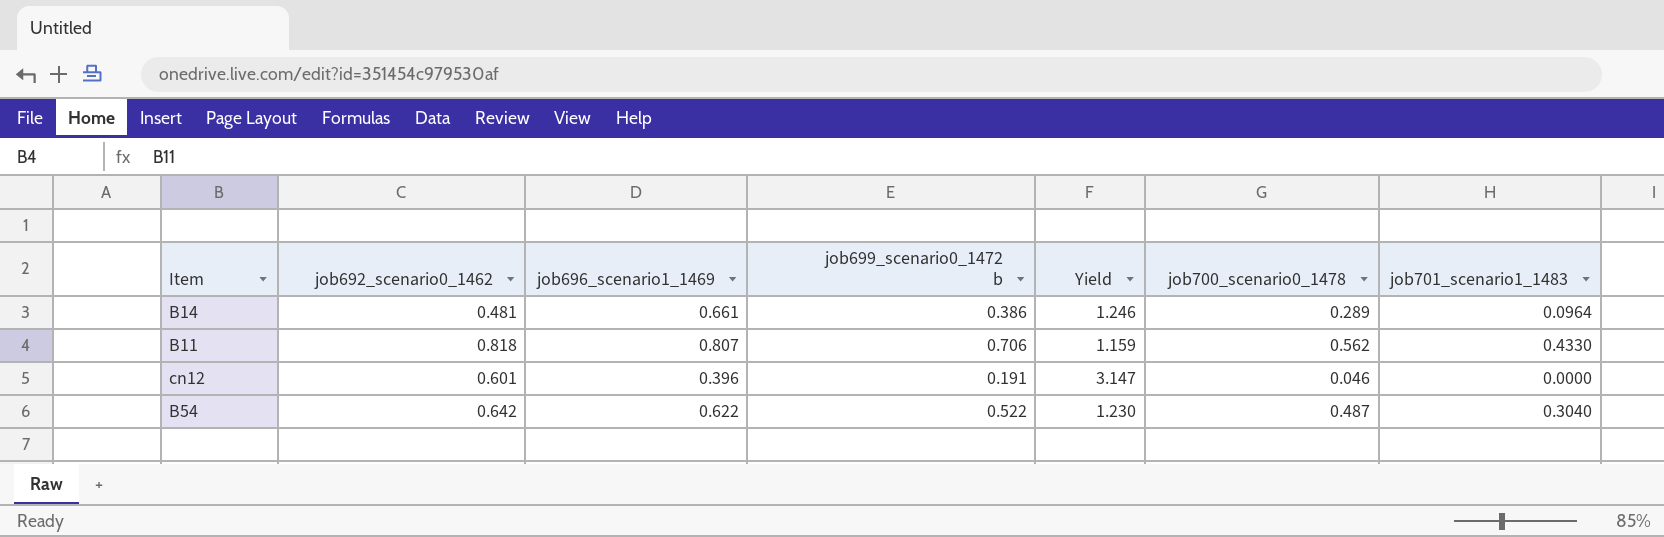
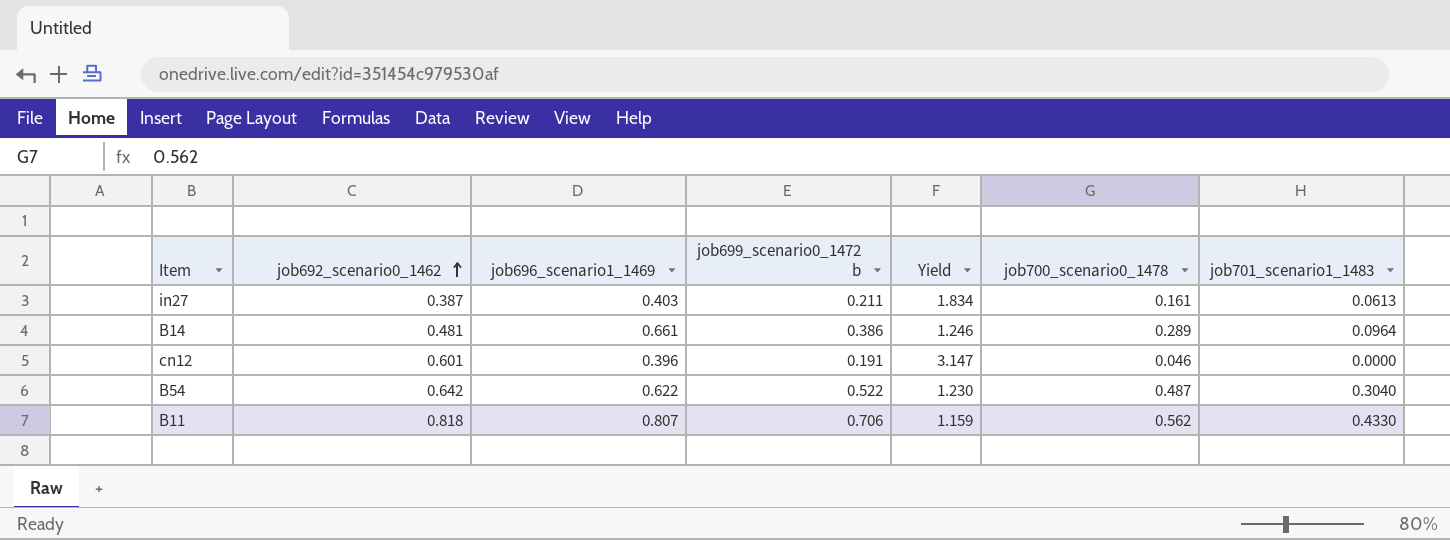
row order: none -> job692_scenario0_1462 ascending
row in27: none -> 0.387 | 0.403 | 0.211 | 1.834 | 0.161 | 0.0613

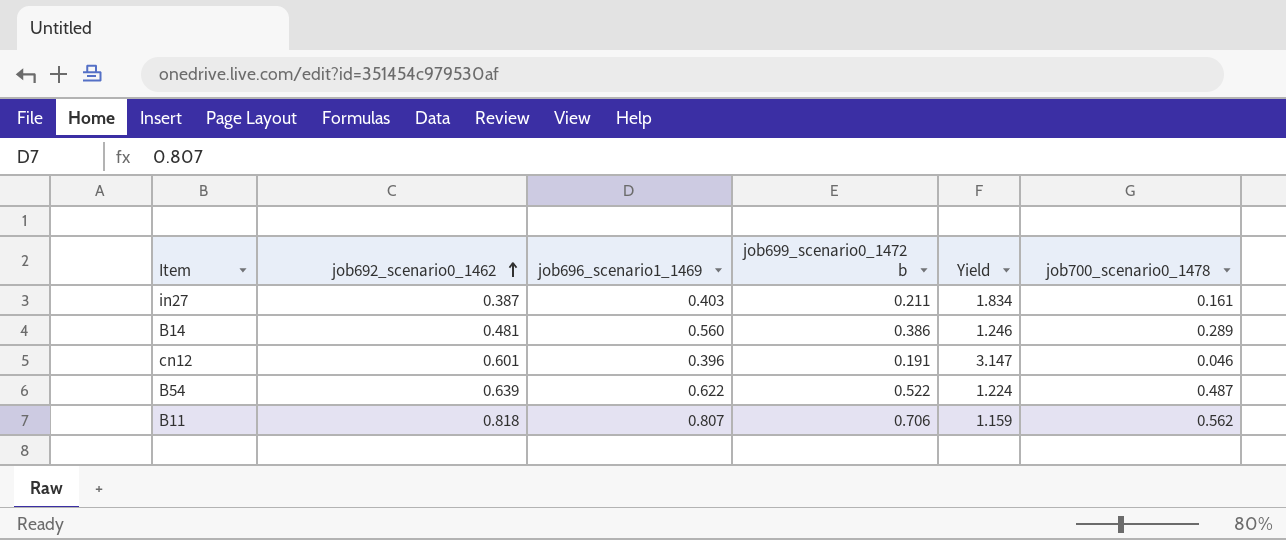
column job701_scenario1_1483 | position: 7 -> none
B14 | job696_scenario1_1469: 0.661 -> 0.560
B54 | job692_scenario0_1462: 0.642 -> 0.639
B54 | Yield: 1.230 -> 1.224

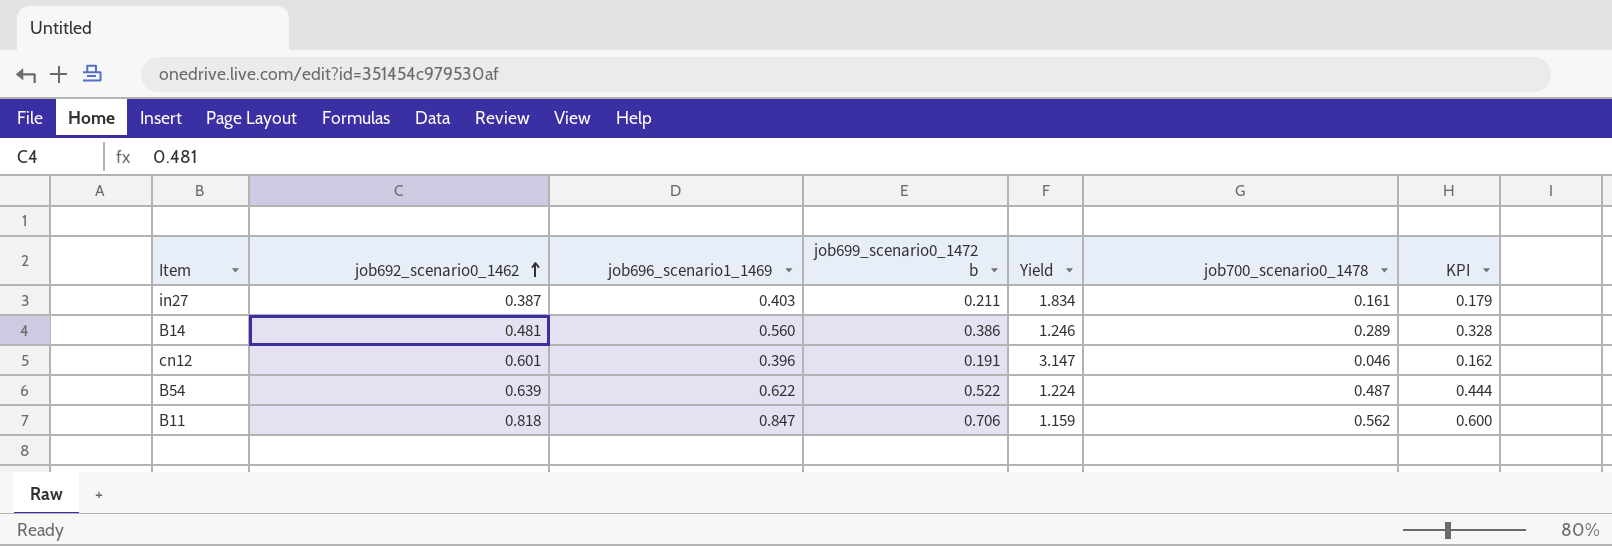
column KPI | formula: none -> [job699_scenario0_1472 b] * 0.85
B11 | job696_scenario1_1469: 0.807 -> 0.847

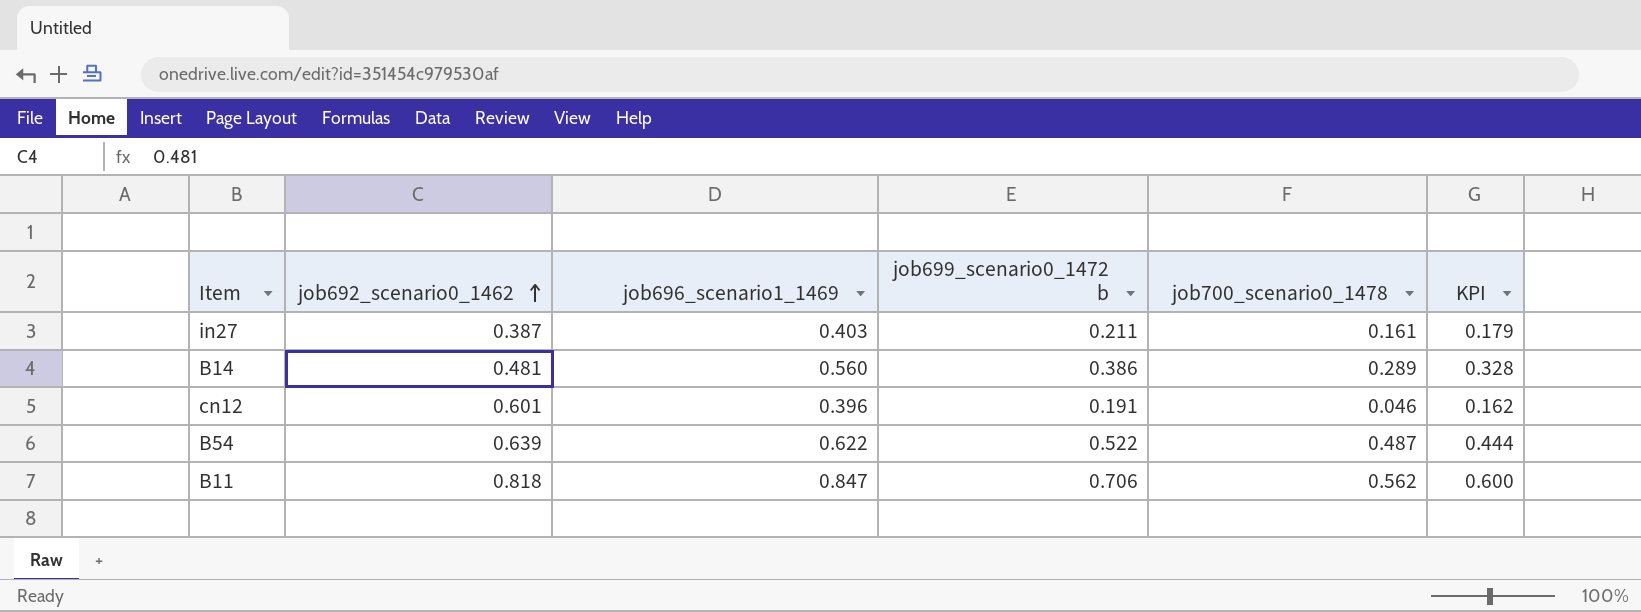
column Yield | formula: [job692_scenario0_1462] / [job699_scenario0_1472 b] -> none

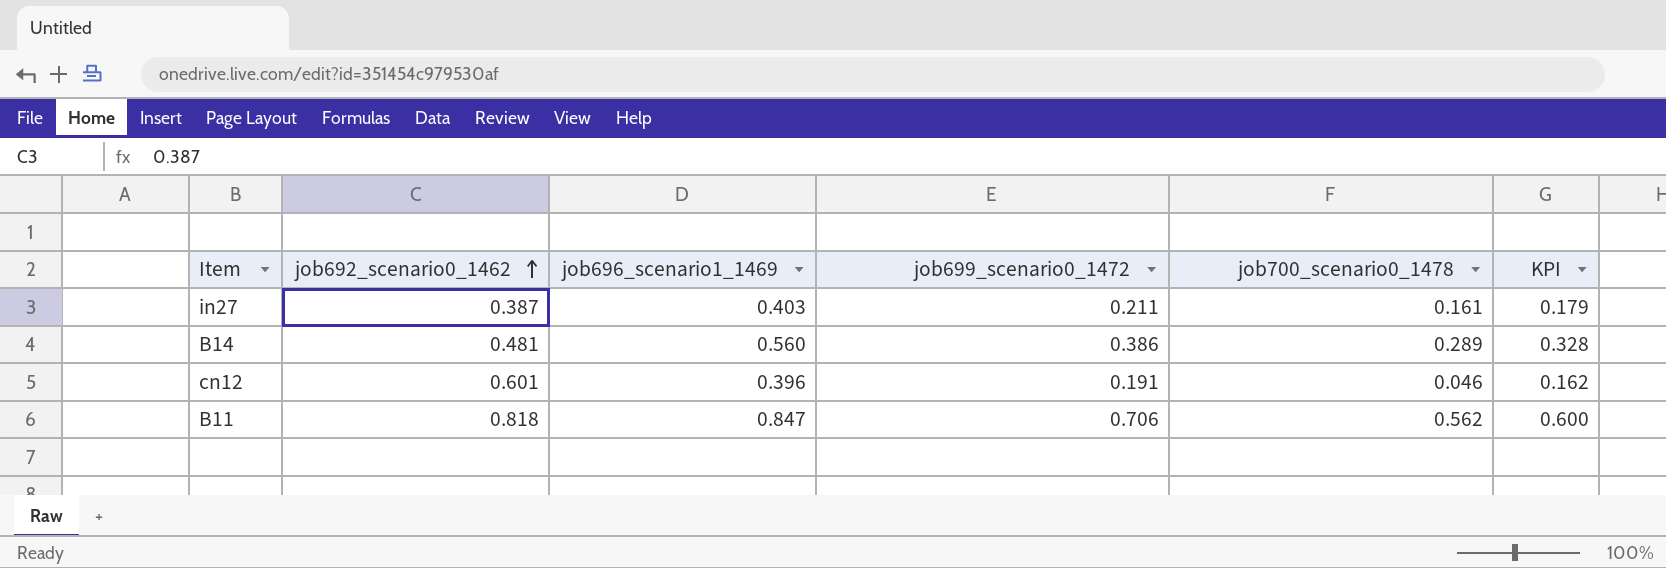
column name: job699_scenario0_1472 b -> job699_scenario0_1472
row B54: 0.639 | 0.622 | 0.522 | 0.487 | 0.444 -> none

